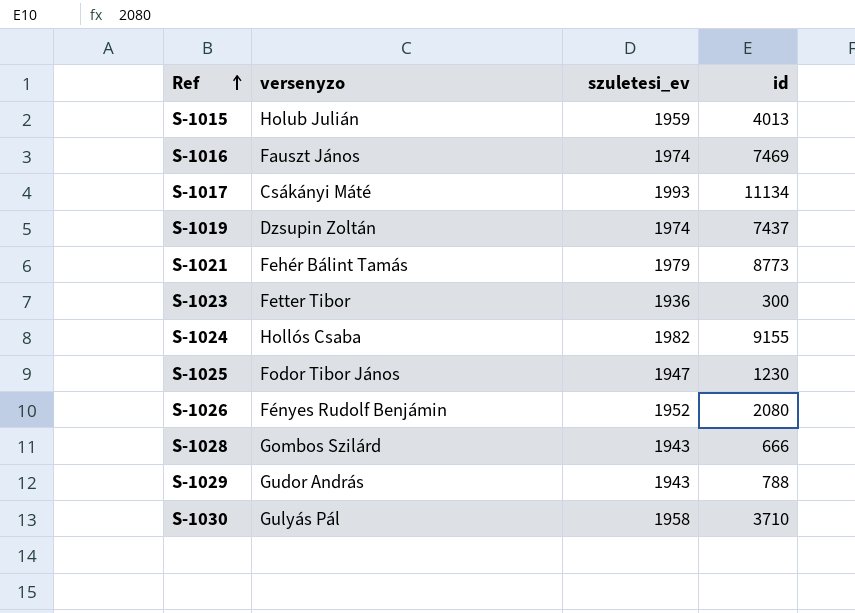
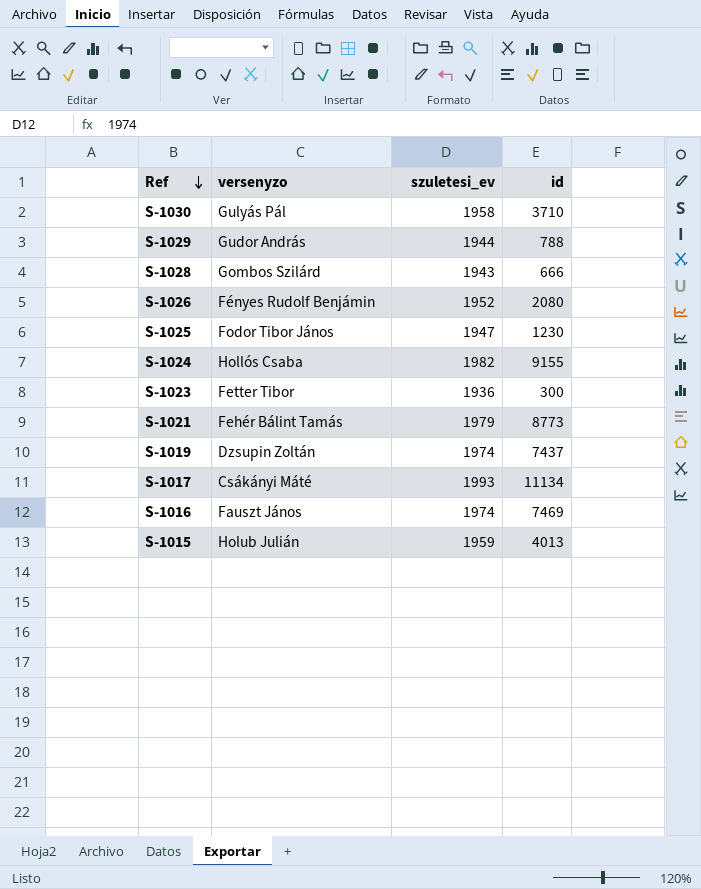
row order: Ref ascending -> Ref descending
S-1029 | szuletesi_ev: 1943 -> 1944

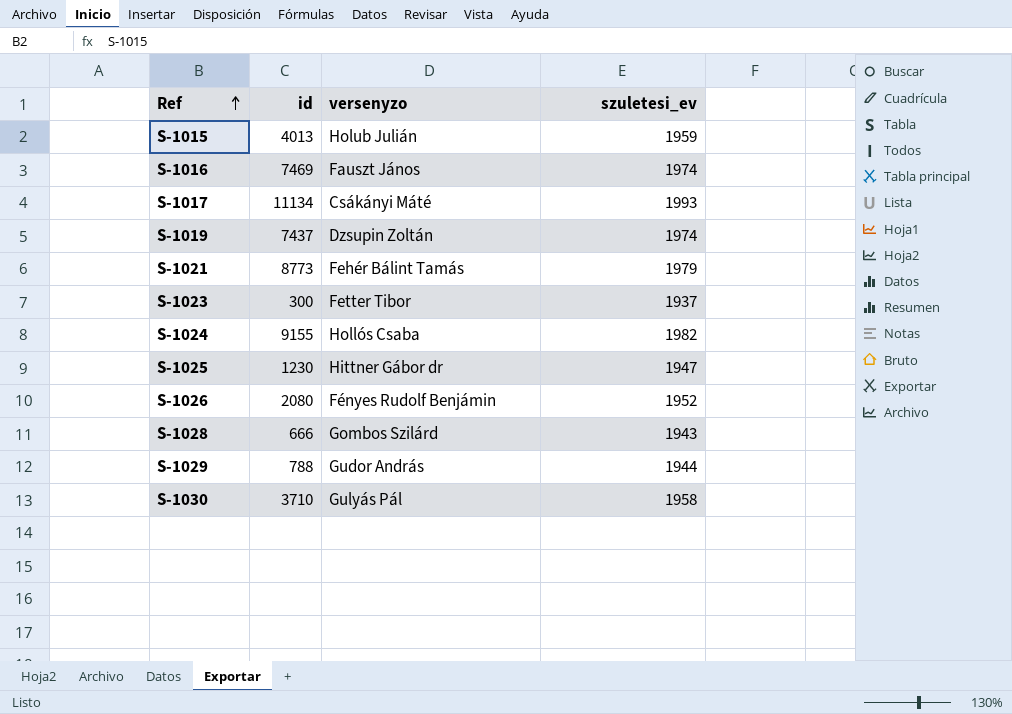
row order: Ref descending -> Ref ascending
column id | position: 4 -> 2
S-1023 | szuletesi_ev: 1936 -> 1937
S-1025 | versenyzo: Fodor Tibor János -> Hittner Gábor dr

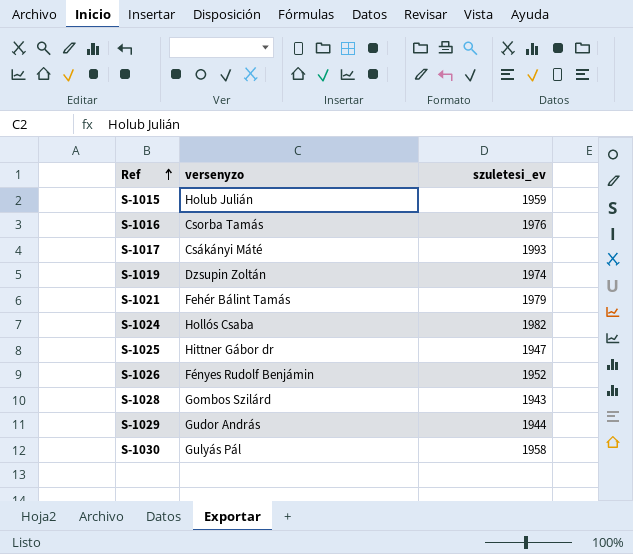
column id | position: 2 -> none
row S-1023: 300 | Fetter Tibor | 1937 -> none
S-1016 | versenyzo: Fauszt János -> Csorba Tamás
S-1016 | szuletesi_ev: 1974 -> 1976

